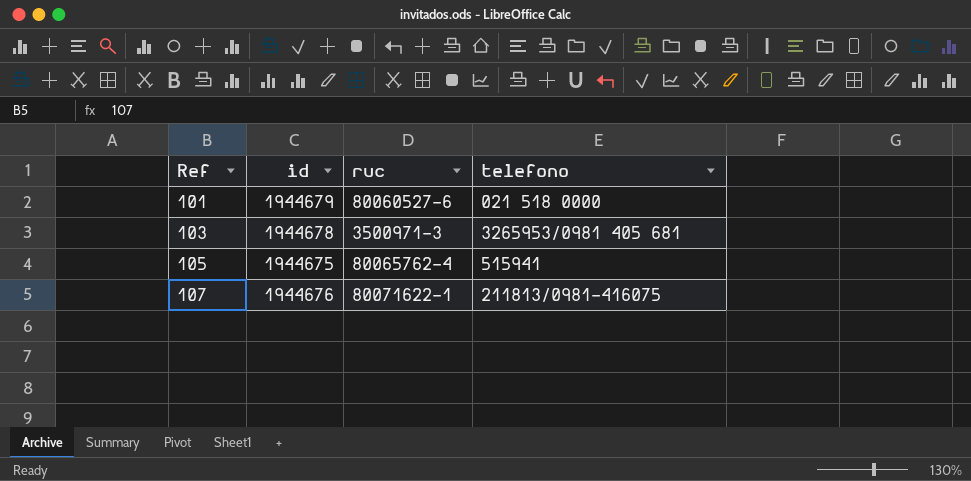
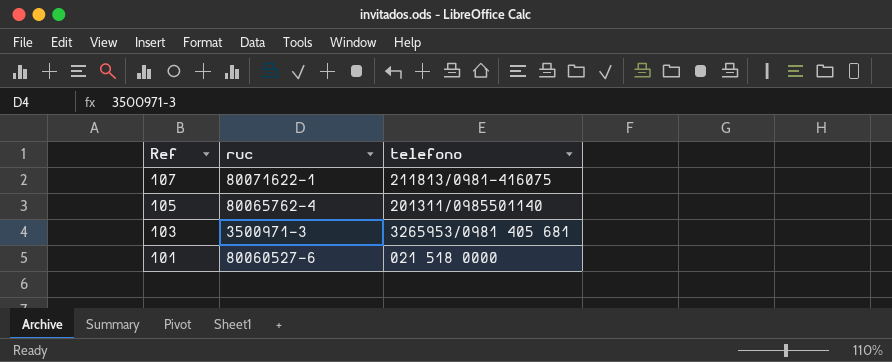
row order: Ref ascending -> Ref descending
column id | position: 2 -> none
105 | telefono: 515941 -> 201311/0985501140

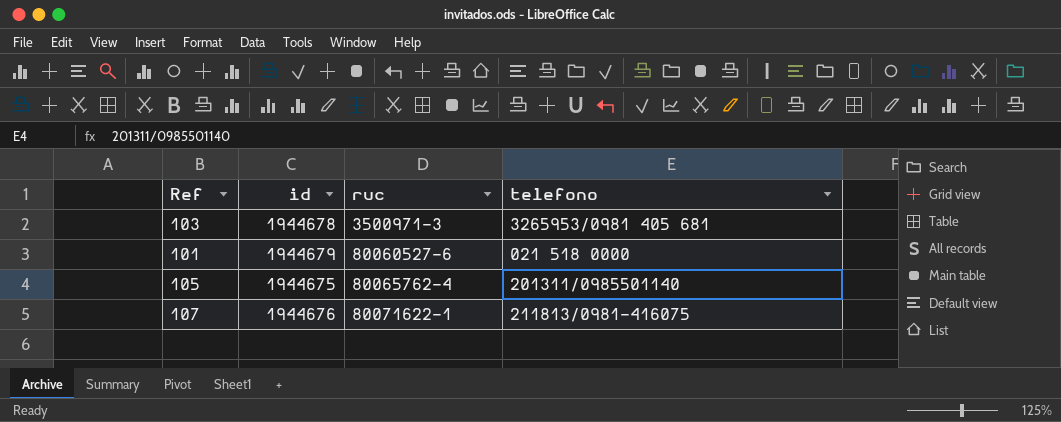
row order: Ref descending -> ruc ascending
column id | position: none -> 2

